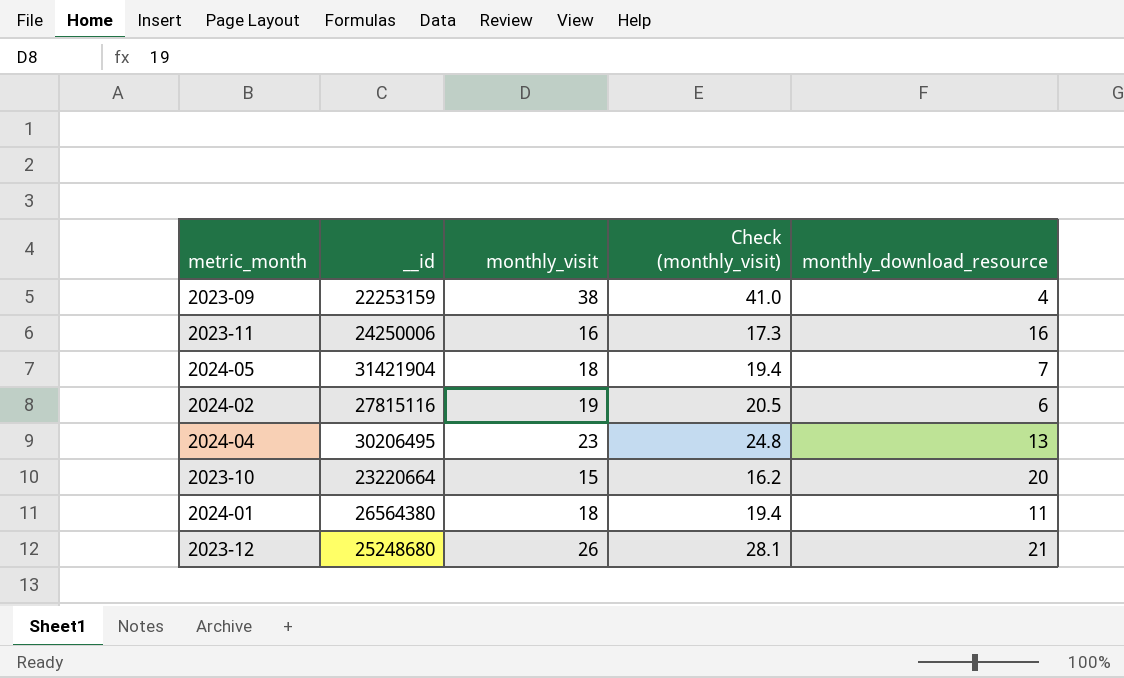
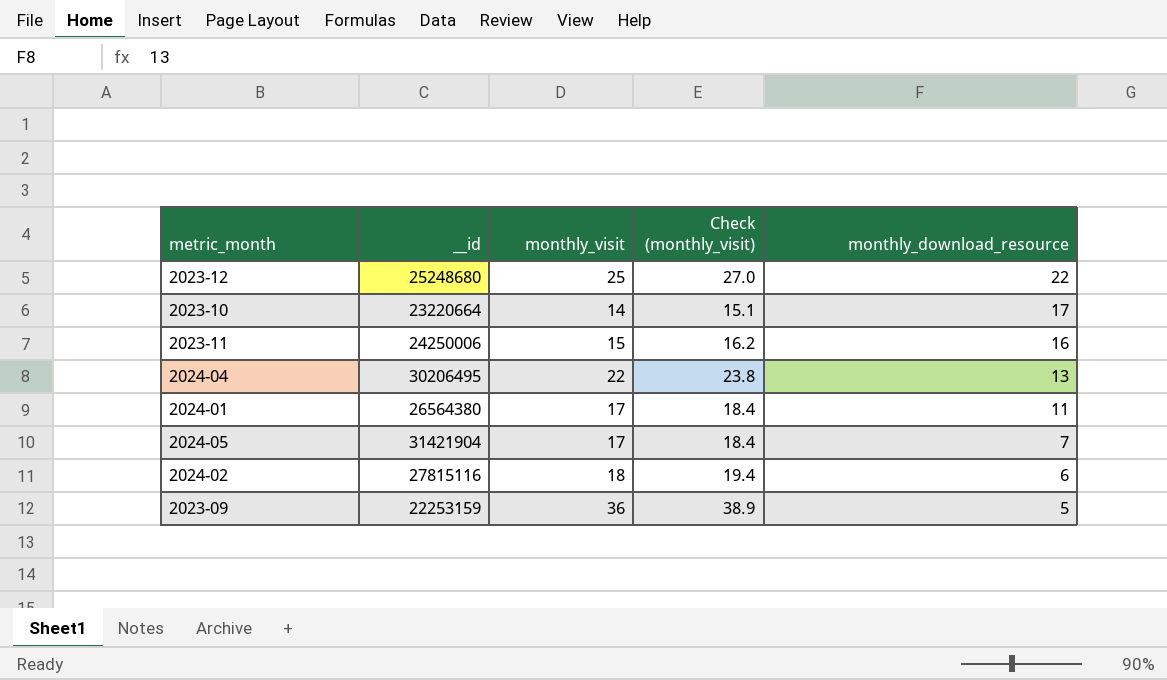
row order: none -> monthly_download_resource descending
2023-12 | monthly_visit: 26 -> 25
2023-12 | Check (monthly_visit): 28.1 -> 27.0
2023-12 | monthly_download_resource: 21 -> 22
2023-10 | monthly_visit: 15 -> 14
2023-10 | Check (monthly_visit): 16.2 -> 15.1
2023-10 | monthly_download_resource: 20 -> 17
2023-11 | monthly_visit: 16 -> 15
2023-11 | Check (monthly_visit): 17.3 -> 16.2
2024-04 | monthly_visit: 23 -> 22
2024-04 | Check (monthly_visit): 24.8 -> 23.8
2024-01 | monthly_visit: 18 -> 17
2024-01 | Check (monthly_visit): 19.4 -> 18.4
2024-05 | monthly_visit: 18 -> 17
2024-05 | Check (monthly_visit): 19.4 -> 18.4
2024-02 | monthly_visit: 19 -> 18
2024-02 | Check (monthly_visit): 20.5 -> 19.4
2023-09 | monthly_visit: 38 -> 36
2023-09 | Check (monthly_visit): 41.0 -> 38.9
2023-09 | monthly_download_resource: 4 -> 5

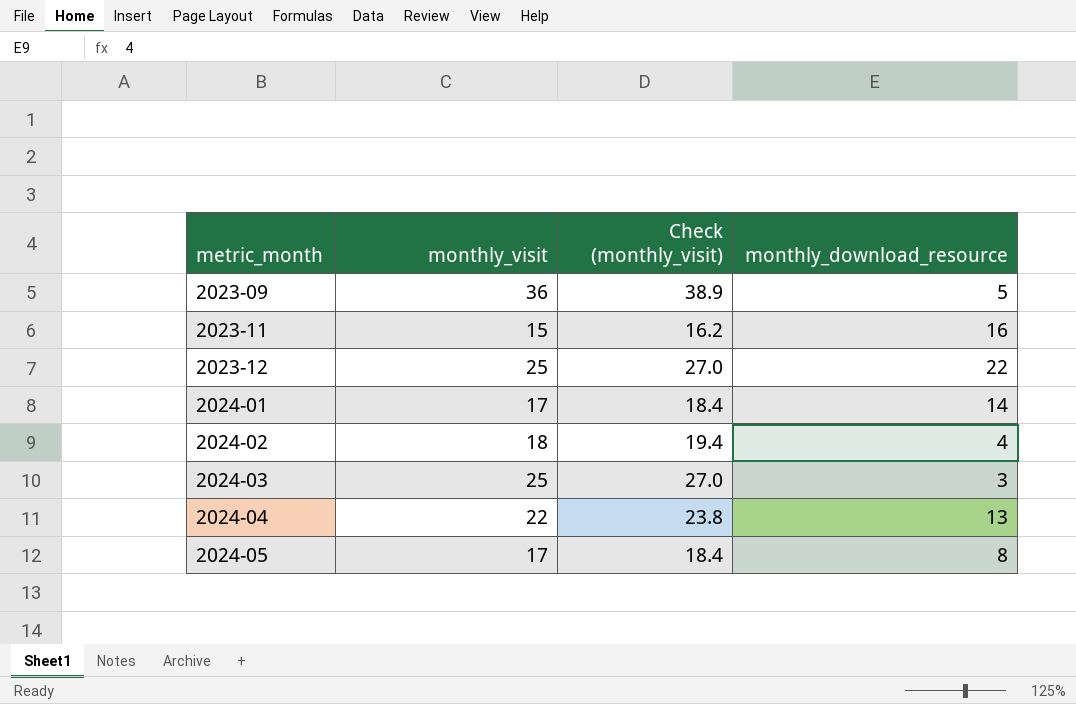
row order: monthly_download_resource descending -> metric_month ascending
column __id | position: 2 -> none
row 2023-10: 23220664 | 14 | 15.1 | 17 -> none
2024-01 | monthly_download_resource: 11 -> 14
2024-02 | monthly_download_resource: 6 -> 4
row 2024-03: none -> 25 | 27.0 | 3
2024-05 | monthly_download_resource: 7 -> 8

